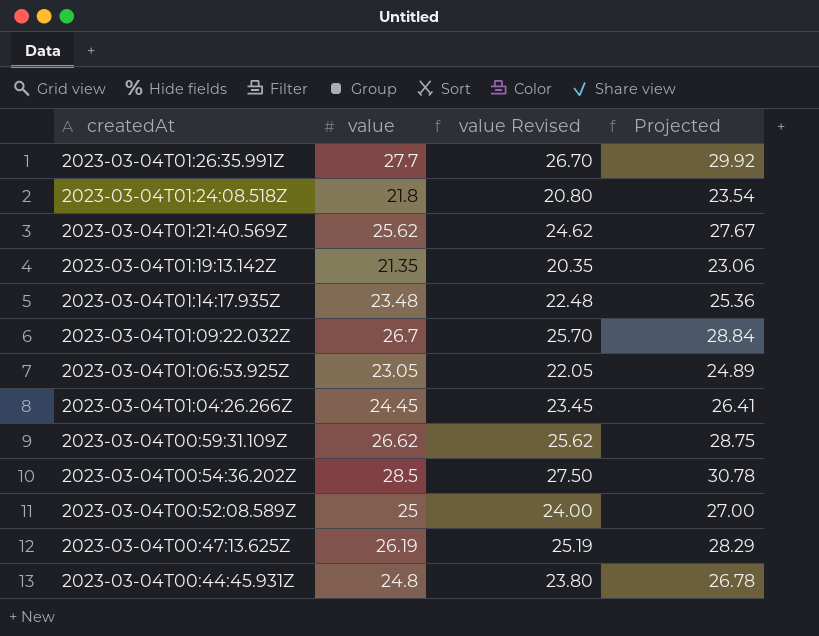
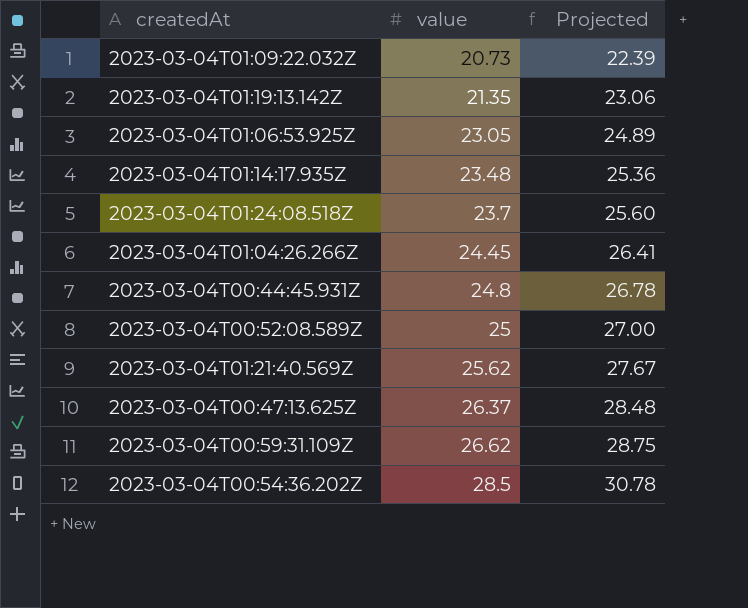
row order: createdAt descending -> value ascending
column value Revised | formula: [value] - 1 -> none
row 2023-03-04T01:26:35.991Z: 27.7 | 26.70 | 29.92 -> none
2023-03-04T01:09:22.032Z | value: 26.7 -> 20.73
2023-03-04T01:09:22.032Z | Projected: 28.84 -> 22.39
2023-03-04T01:24:08.518Z | value: 21.8 -> 23.7
2023-03-04T01:24:08.518Z | Projected: 23.54 -> 25.60
2023-03-04T00:47:13.625Z | value: 26.19 -> 26.37
2023-03-04T00:47:13.625Z | Projected: 28.29 -> 28.48

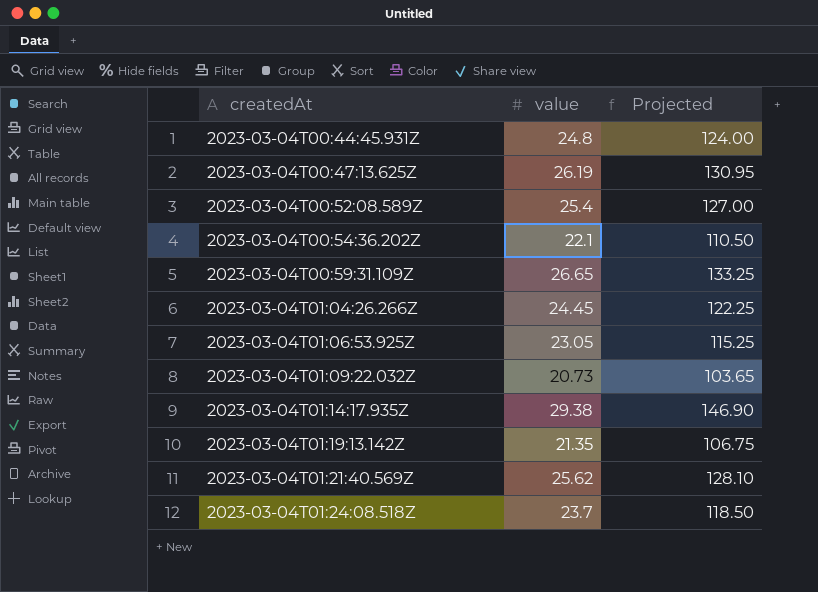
row order: value ascending -> createdAt ascending
column Projected | formula: [value] * 1.08 -> [value] * 5
2023-03-04T00:47:13.625Z | value: 26.37 -> 26.19
2023-03-04T00:52:08.589Z | value: 25 -> 25.4
2023-03-04T00:54:36.202Z | value: 28.5 -> 22.1
2023-03-04T00:59:31.109Z | value: 26.62 -> 26.65
2023-03-04T01:14:17.935Z | value: 23.48 -> 29.38

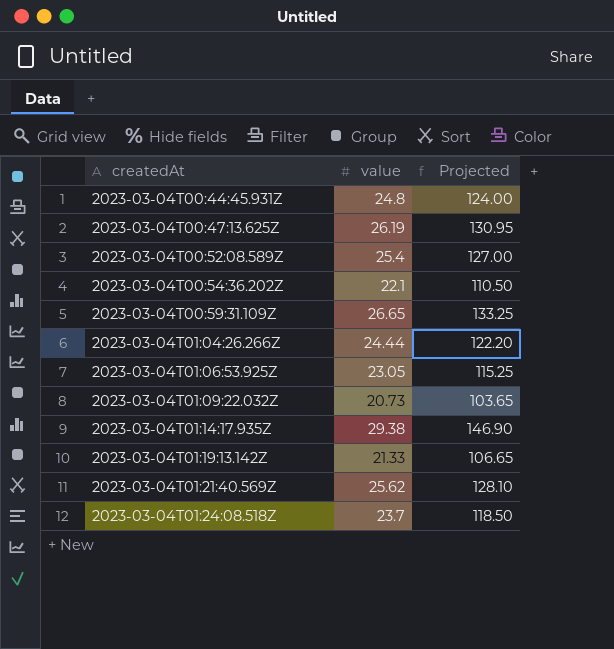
2023-03-04T01:04:26.266Z | value: 24.45 -> 24.44
2023-03-04T01:04:26.266Z | Projected: 122.25 -> 122.20
2023-03-04T01:19:13.142Z | value: 21.35 -> 21.33
2023-03-04T01:19:13.142Z | Projected: 106.75 -> 106.65

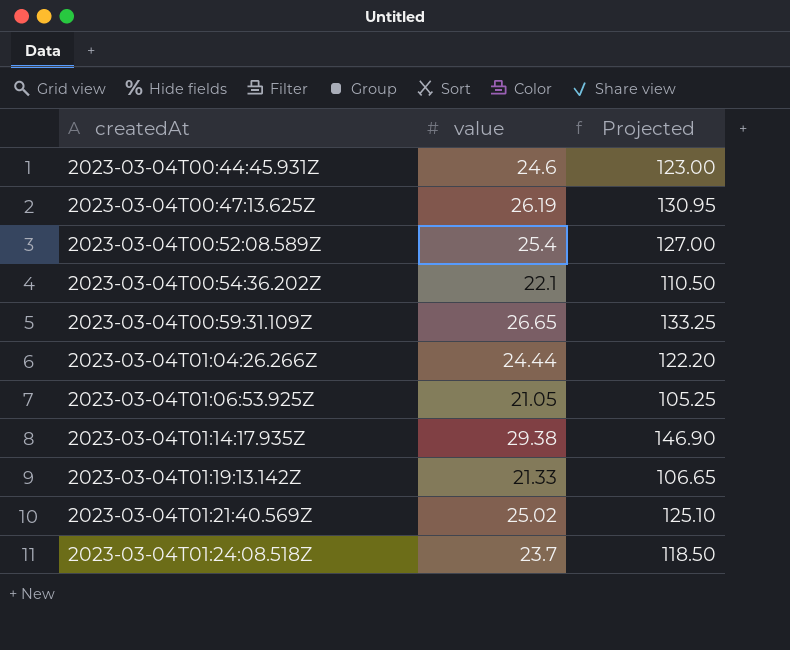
row 2023-03-04T01:09:22.032Z: 20.73 | 103.65 -> none
2023-03-04T00:44:45.931Z | value: 24.8 -> 24.6
2023-03-04T00:44:45.931Z | Projected: 124.00 -> 123.00
2023-03-04T01:06:53.925Z | value: 23.05 -> 21.05
2023-03-04T01:06:53.925Z | Projected: 115.25 -> 105.25
2023-03-04T01:21:40.569Z | value: 25.62 -> 25.02
2023-03-04T01:21:40.569Z | Projected: 128.10 -> 125.10

